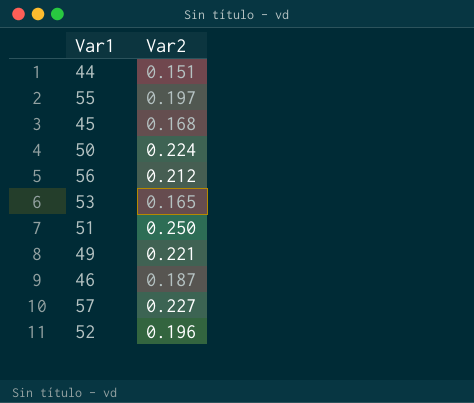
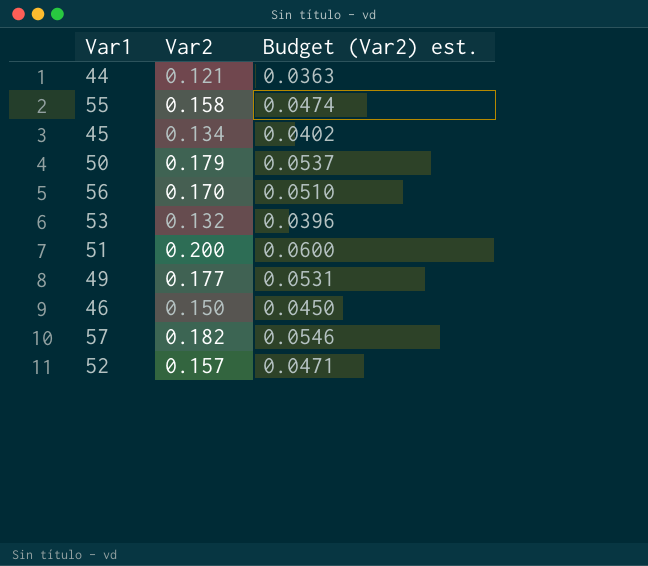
column Budget (Var2) est. | formula: none -> [Var2] * 0.3
44 | Var2: 0.151 -> 0.121
55 | Var2: 0.197 -> 0.158
45 | Var2: 0.168 -> 0.134
50 | Var2: 0.224 -> 0.179
56 | Var2: 0.212 -> 0.170
53 | Var2: 0.165 -> 0.132
51 | Var2: 0.250 -> 0.200
49 | Var2: 0.221 -> 0.177
46 | Var2: 0.187 -> 0.150
57 | Var2: 0.227 -> 0.182
52 | Var2: 0.196 -> 0.157

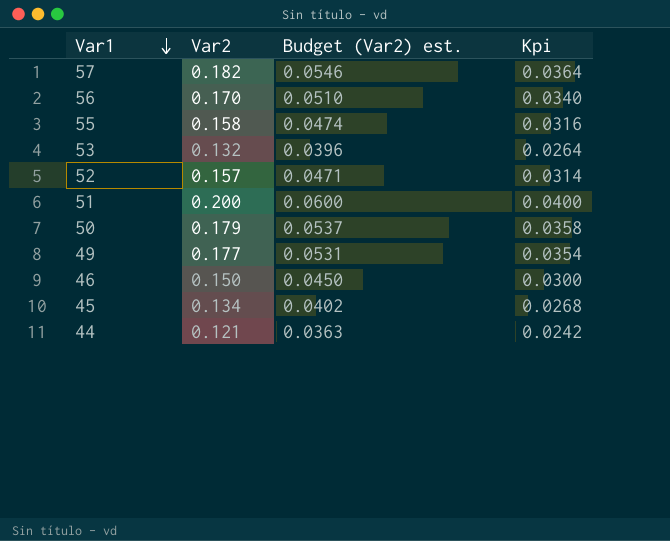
row order: none -> Var1 descending
column Kpi | formula: none -> [Var2] * 0.2

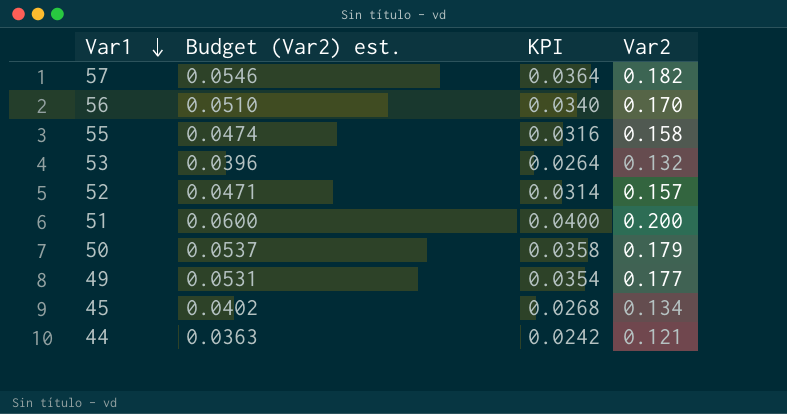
column name: Kpi -> KPI
column Var2 | position: 2 -> 4
row 46: 0.150 | 0.0450 | 0.0300 -> none

